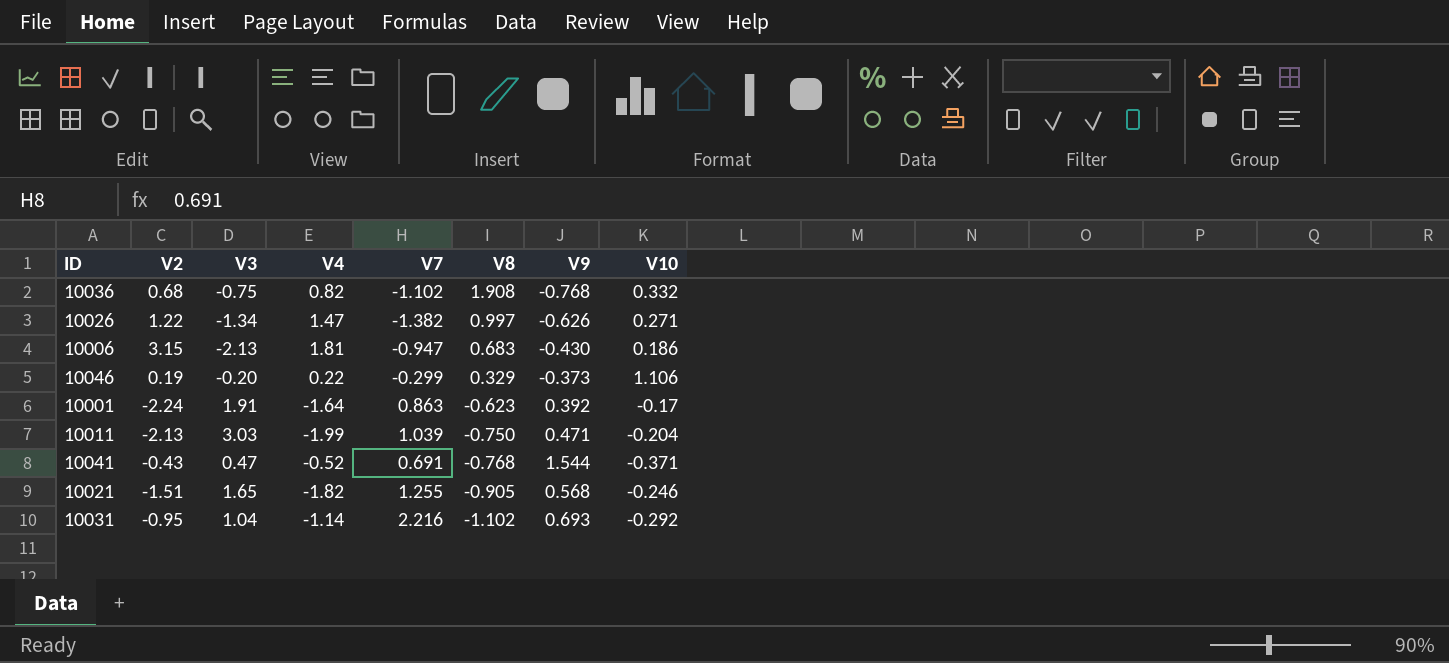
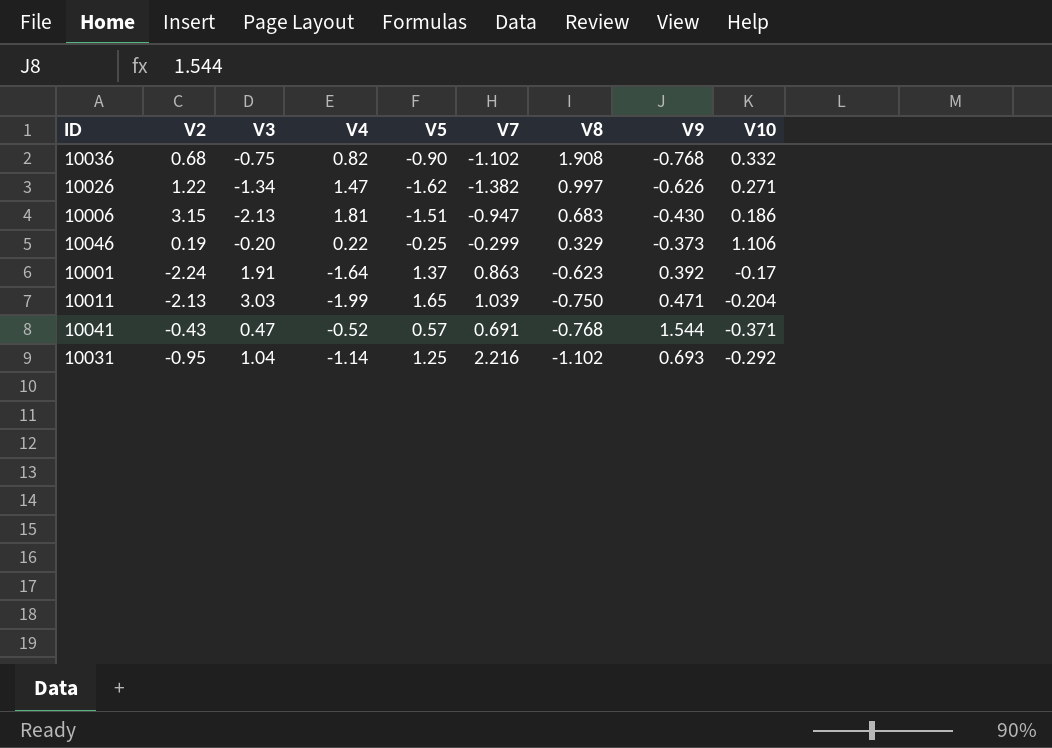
column V5 | position: none -> 5
row 10021: -1.51 | 1.65 | -1.82 | 1.255 | -0.905 | 0.568 | -0.246 -> none

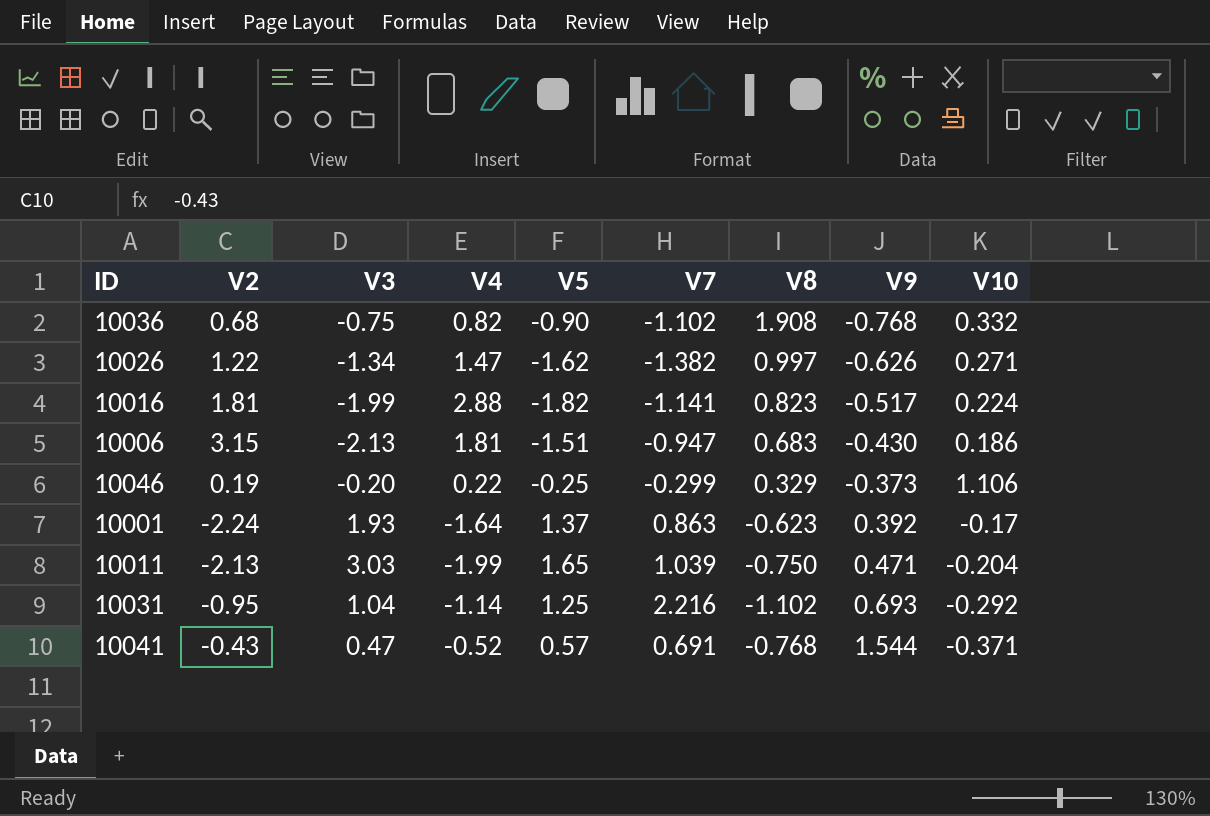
row order: V8 descending -> V9 ascending
row 10016: none -> 1.81 | -1.99 | 2.88 | -1.82 | -1.141 | 0.823 | -0.517 | 0.224
10001 | V3: 1.91 -> 1.93

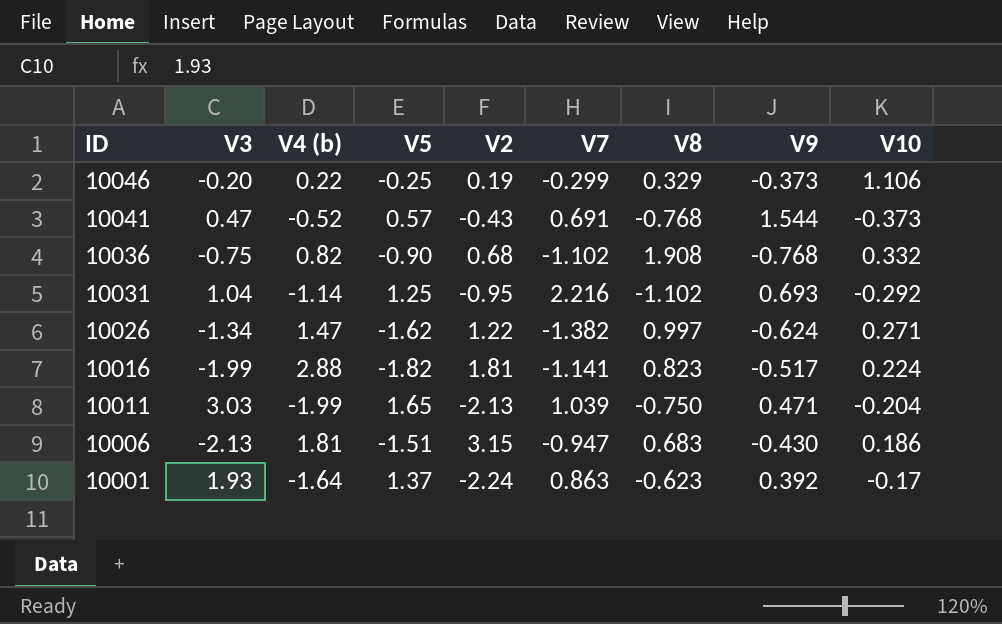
row order: V9 ascending -> ID descending
column name: V4 -> V4 (b)
column V2 | position: 2 -> 5
10041 | V10: -0.371 -> -0.373
10026 | V9: -0.626 -> -0.624

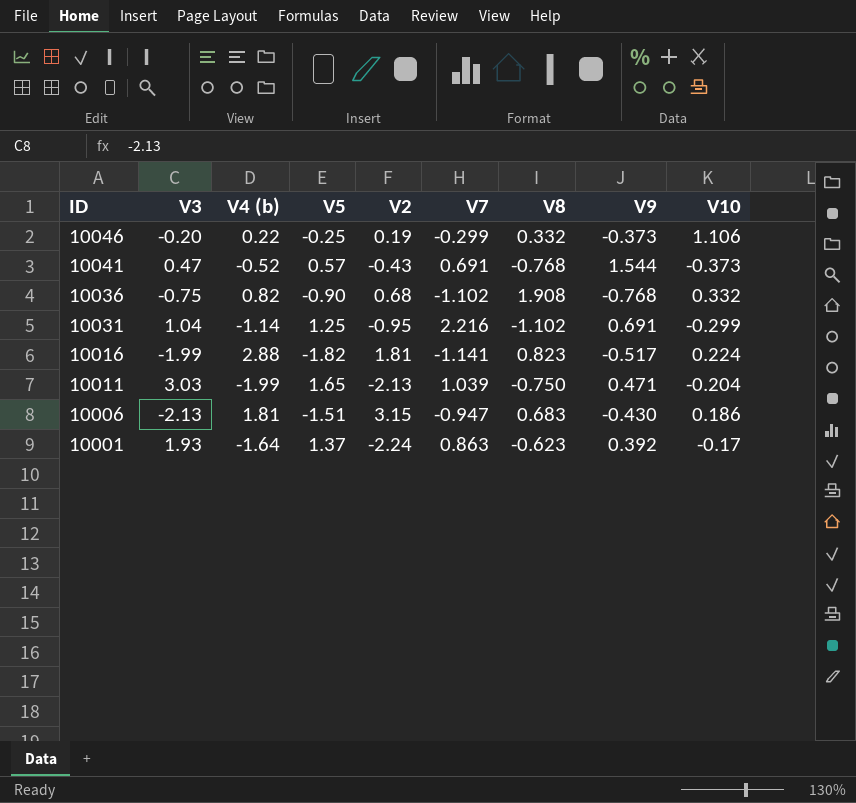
row 10026: -1.34 | 1.47 | -1.62 | 1.22 | -1.382 | 0.997 | -0.624 | 0.271 -> none
10046 | V8: 0.329 -> 0.332
10031 | V9: 0.693 -> 0.691
10031 | V10: -0.292 -> -0.299

